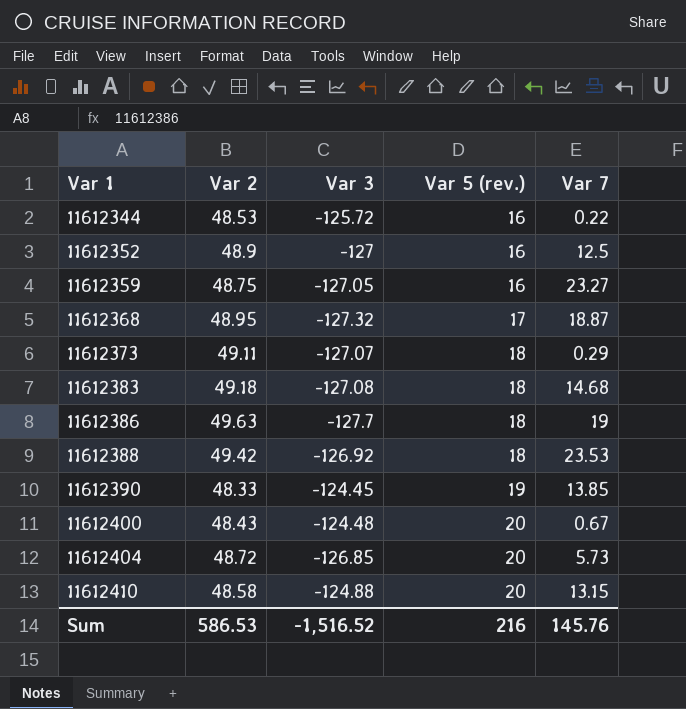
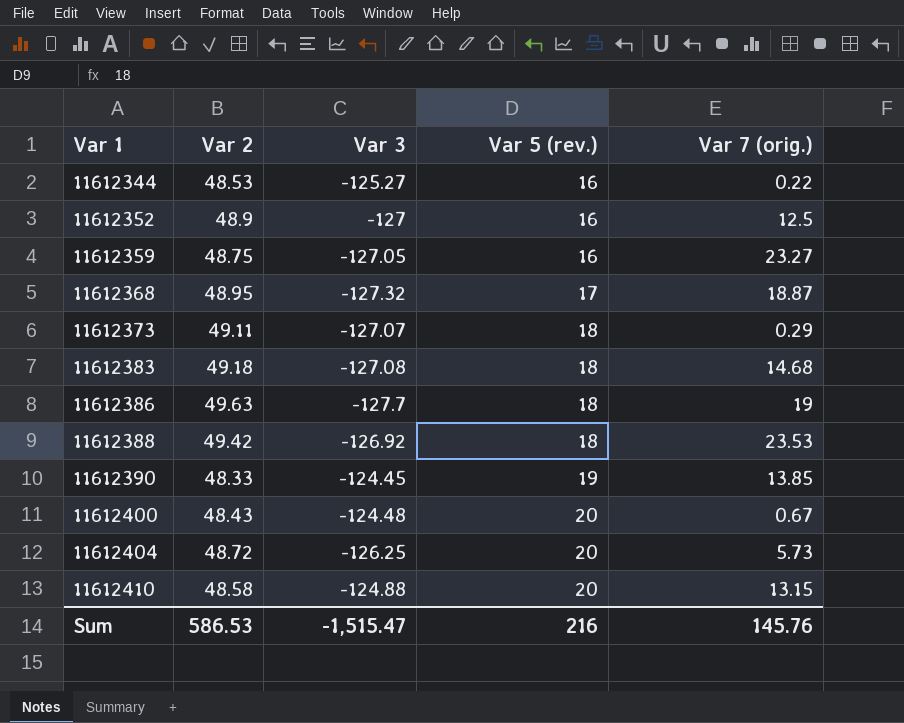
column name: Var 7 -> Var 7 (orig.)
11612344 | Var 3: -125.72 -> -125.27
11612404 | Var 3: -126.85 -> -126.25
Sum | Var 3: -1,516.52 -> -1,515.47

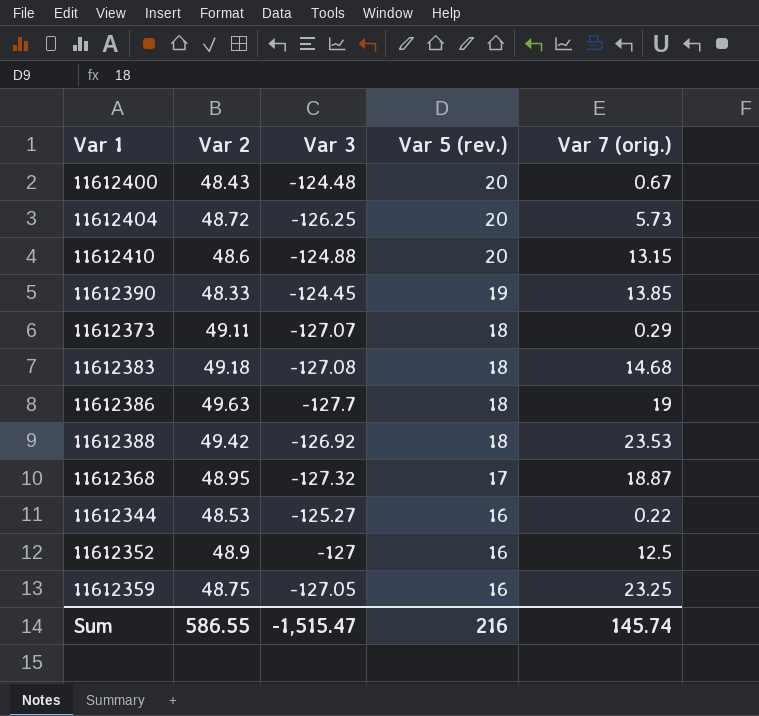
row order: Var 1 ascending -> Var 5 (rev.) descending
11612410 | Var 2: 48.58 -> 48.6
11612359 | Var 7 (orig.): 23.27 -> 23.25
Sum | Var 2: 586.53 -> 586.55
Sum | Var 7 (orig.): 145.76 -> 145.74

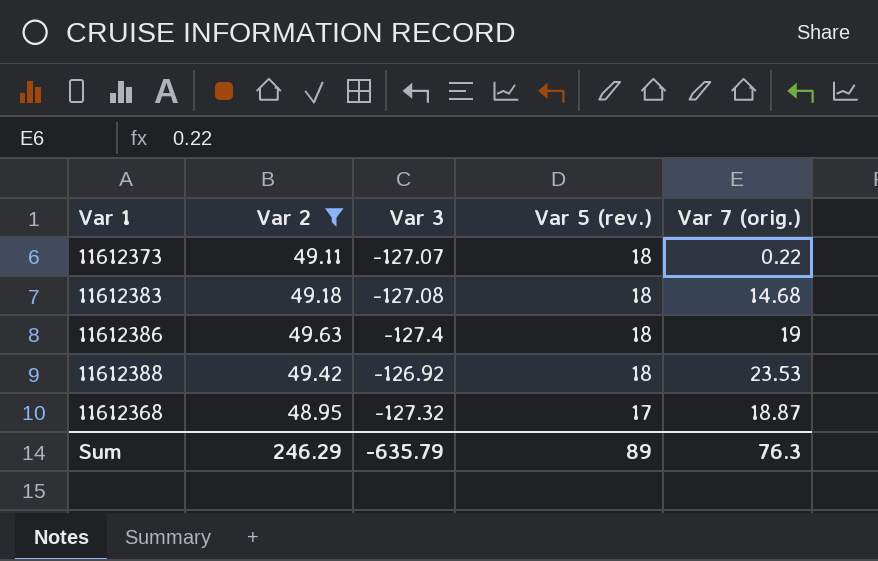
filter: none -> Var 2 >= 48.95
11612373 | Var 7 (orig.): 0.29 -> 0.22
11612386 | Var 3: -127.7 -> -127.4
Sum | Var 2: 586.55 -> 246.29
Sum | Var 3: -1,515.47 -> -635.79
Sum | Var 5 (rev.): 216 -> 89
Sum | Var 7 (orig.): 145.74 -> 76.3

